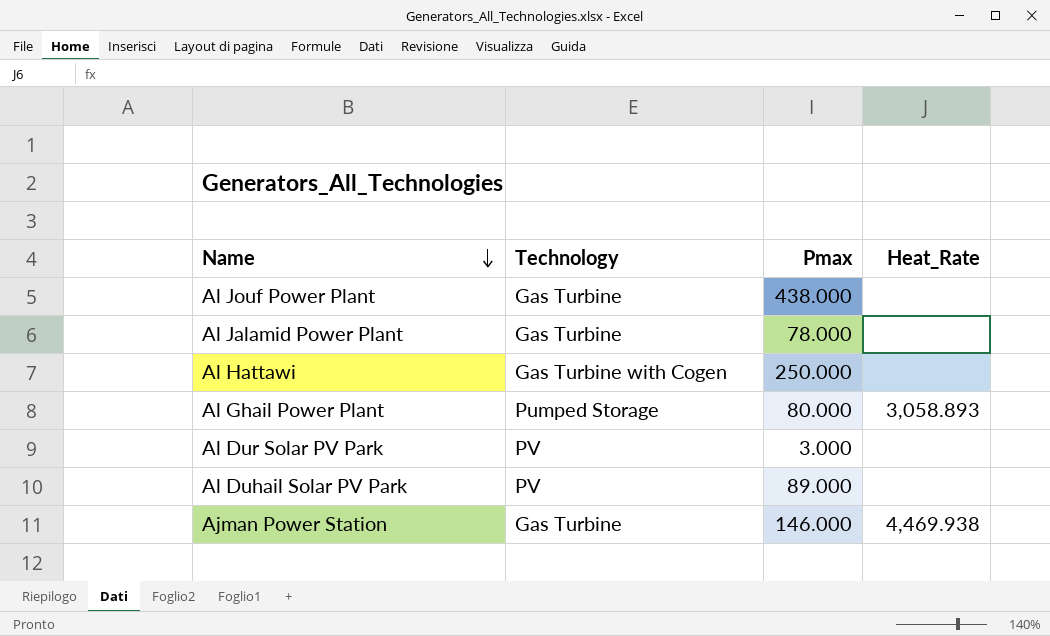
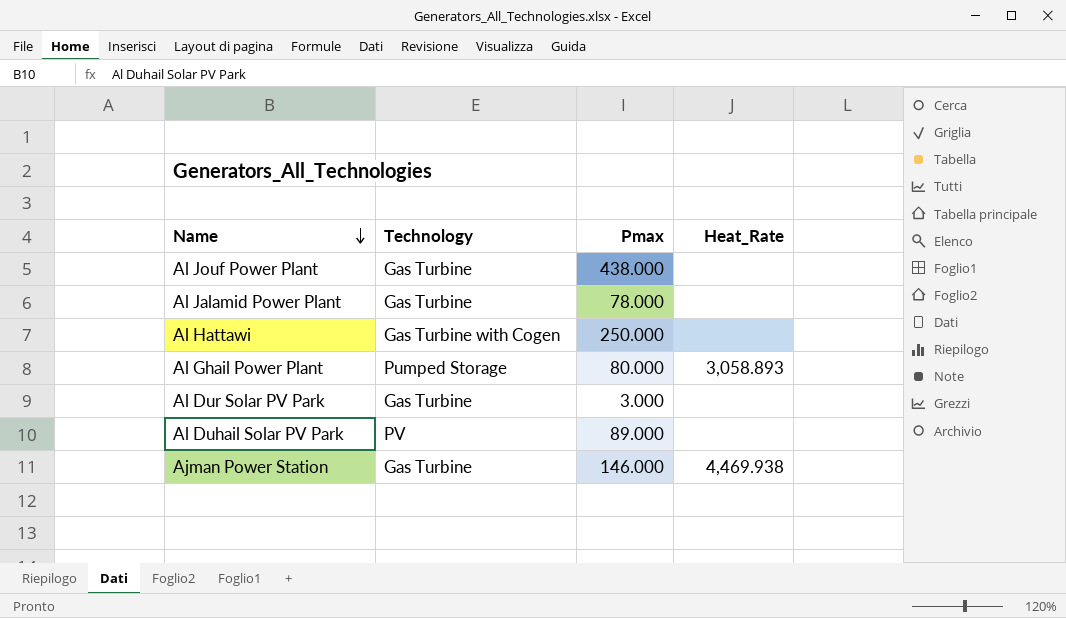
Al Dur Solar PV Park | Technology: PV -> Gas Turbine

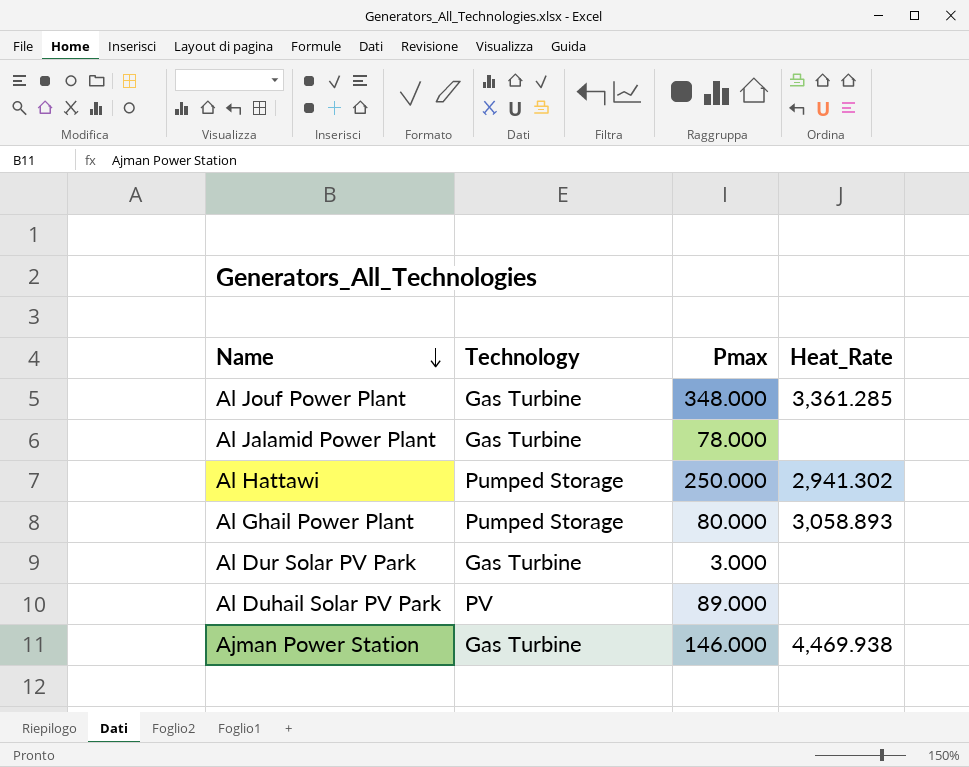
Al Jouf Power Plant | Pmax: 438.000 -> 348.000
Al Jouf Power Plant | Heat_Rate: none -> 3,361.285
Al Hattawi | Technology: Gas Turbine with Cogen -> Pumped Storage
Al Hattawi | Heat_Rate: none -> 2,941.302

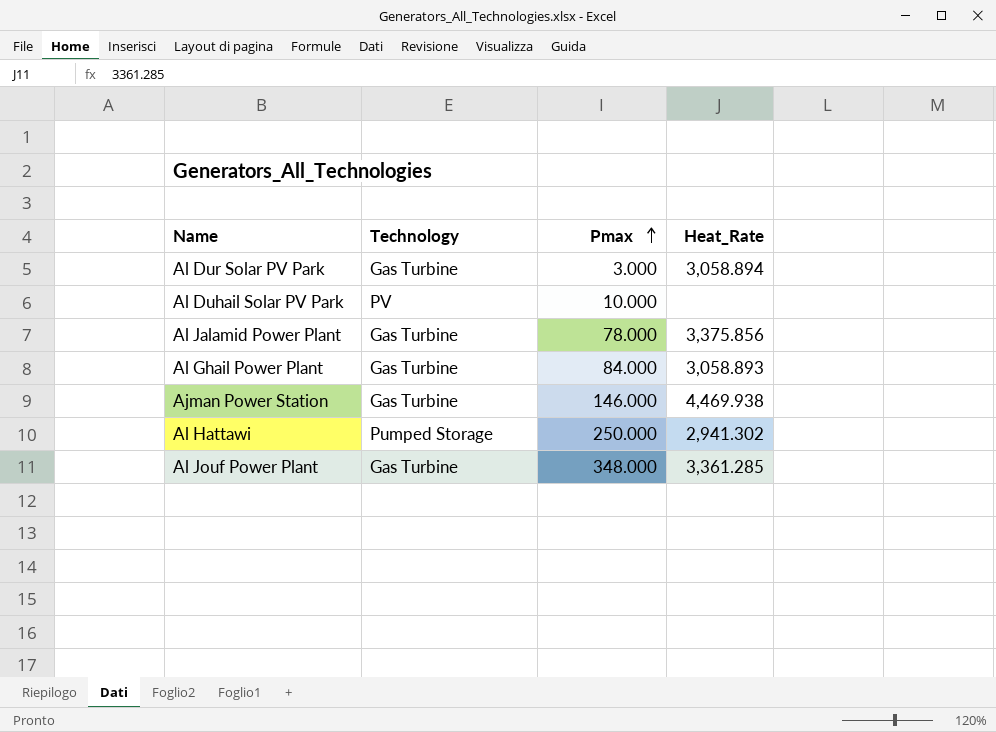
row order: Name descending -> Pmax ascending
Al Dur Solar PV Park | Heat_Rate: none -> 3,058.894
Al Duhail Solar PV Park | Pmax: 89.000 -> 10.000
Al Jalamid Power Plant | Heat_Rate: none -> 3,375.856
Al Ghail Power Plant | Technology: Pumped Storage -> Gas Turbine
Al Ghail Power Plant | Pmax: 80.000 -> 84.000

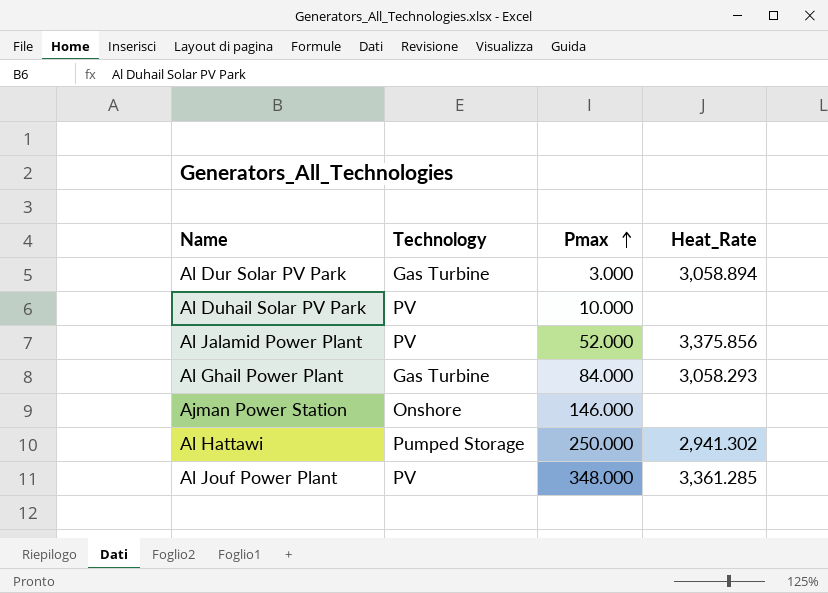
Al Jalamid Power Plant | Technology: Gas Turbine -> PV
Al Jalamid Power Plant | Pmax: 78.000 -> 52.000
Al Ghail Power Plant | Heat_Rate: 3,058.893 -> 3,058.293
Ajman Power Station | Technology: Gas Turbine -> Onshore
Ajman Power Station | Heat_Rate: 4,469.938 -> none
Al Jouf Power Plant | Technology: Gas Turbine -> PV

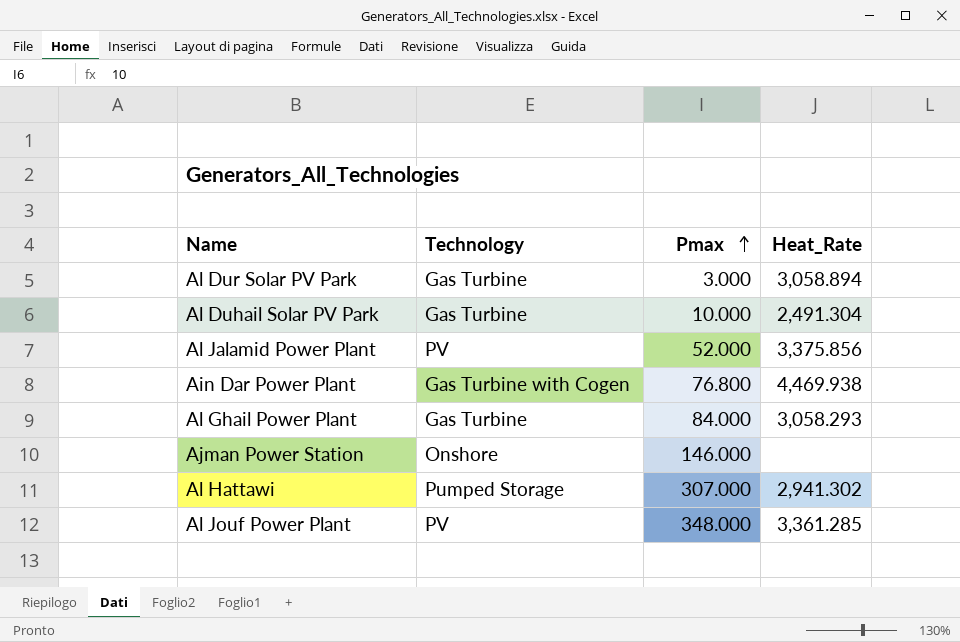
Al Duhail Solar PV Park | Technology: PV -> Gas Turbine
Al Duhail Solar PV Park | Heat_Rate: none -> 2,491.304
row Ain Dar Power Plant: none -> Gas Turbine with Cogen | 76.800 | 4,469.938
Al Hattawi | Pmax: 250.000 -> 307.000

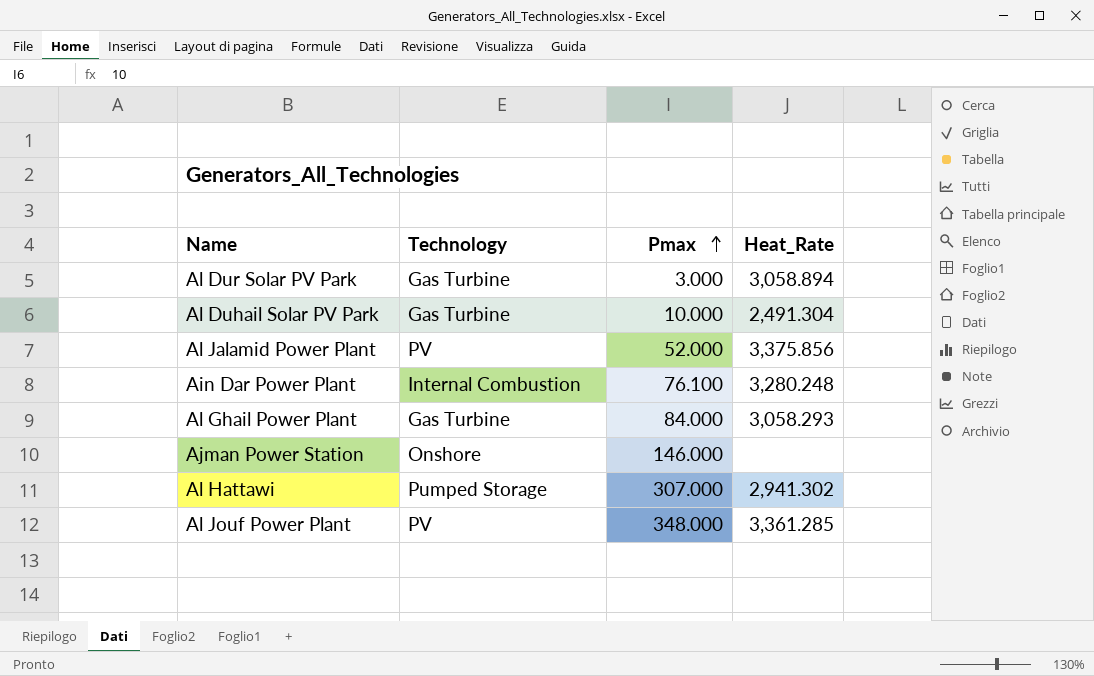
Ain Dar Power Plant | Technology: Gas Turbine with Cogen -> Internal Combustion
Ain Dar Power Plant | Pmax: 76.800 -> 76.100
Ain Dar Power Plant | Heat_Rate: 4,469.938 -> 3,280.248

